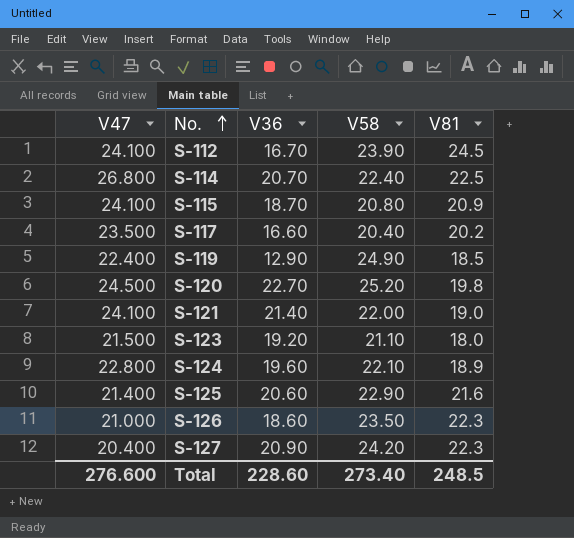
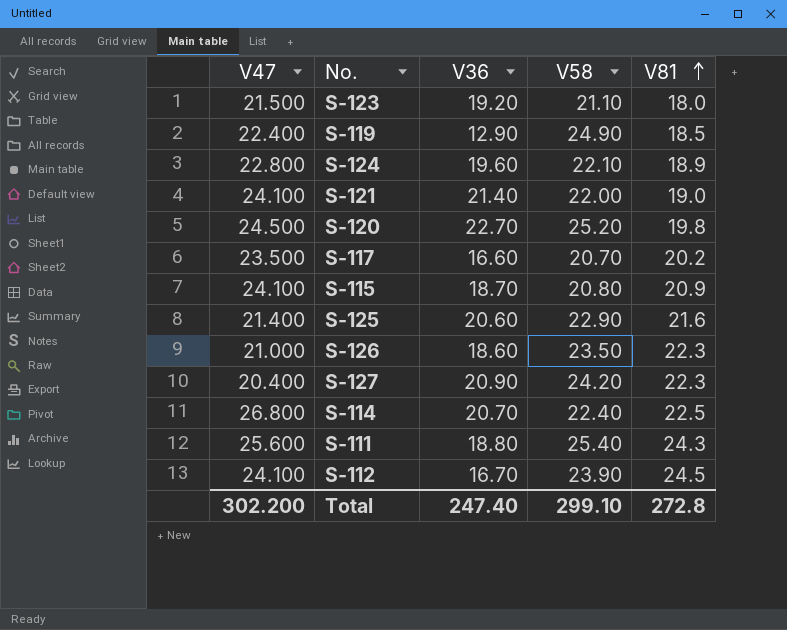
row order: No. ascending -> V81 ascending
S-117 | V58: 20.40 -> 20.70
row S-111: none -> 25.600 | 18.80 | 25.40 | 24.3
Total | V47: 276.600 -> 302.200
Total | V36: 228.60 -> 247.40
Total | V58: 273.40 -> 299.10
Total | V81: 248.5 -> 272.8

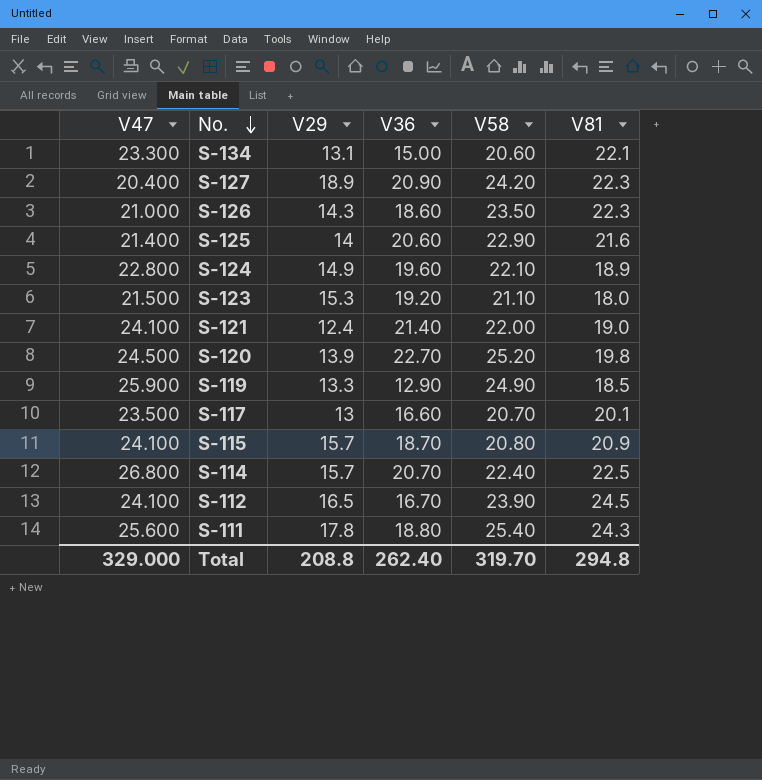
row order: V81 ascending -> No. descending
column V29 | position: none -> 3
row S-134: none -> 23.300 | 13.1 | 15.00 | 20.60 | 22.1
S-119 | V47: 22.400 -> 25.900
S-117 | V81: 20.2 -> 20.1
Total | V47: 302.200 -> 329.000
Total | V36: 247.40 -> 262.40
Total | V58: 299.10 -> 319.70
Total | V81: 272.8 -> 294.8

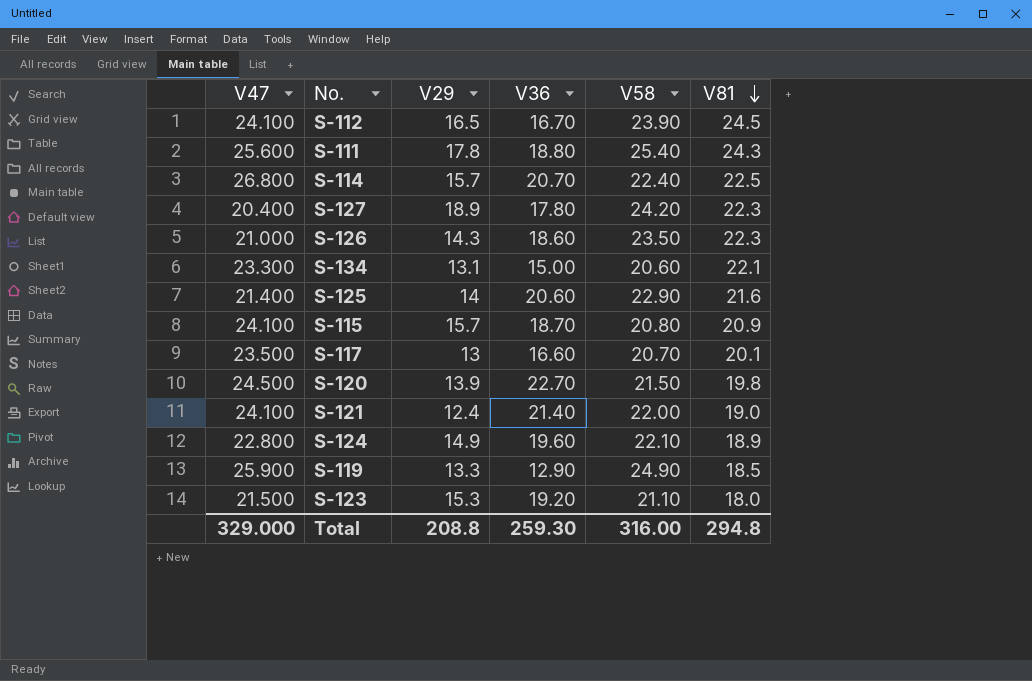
row order: No. descending -> V81 descending
S-127 | V36: 20.90 -> 17.80
S-120 | V58: 25.20 -> 21.50
Total | V36: 262.40 -> 259.30
Total | V58: 319.70 -> 316.00

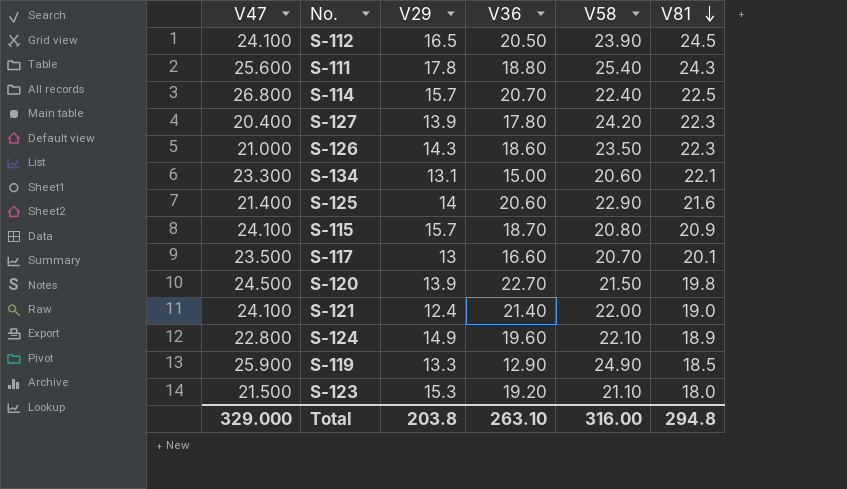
S-112 | V36: 16.70 -> 20.50
S-127 | V29: 18.9 -> 13.9
Total | V29: 208.8 -> 203.8
Total | V36: 259.30 -> 263.10

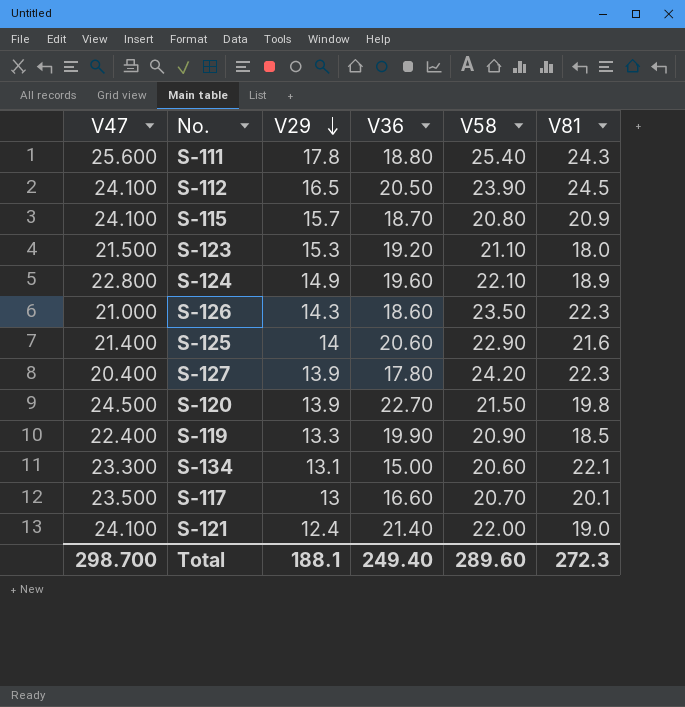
row order: V81 descending -> V29 descending
row S-114: 26.800 | 15.7 | 20.70 | 22.40 | 22.5 -> none
S-119 | V47: 25.900 -> 22.400
S-119 | V36: 12.90 -> 19.90
S-119 | V58: 24.90 -> 20.90
Total | V47: 329.000 -> 298.700
Total | V29: 203.8 -> 188.1
Total | V36: 263.10 -> 249.40
Total | V58: 316.00 -> 289.60
Total | V81: 294.8 -> 272.3

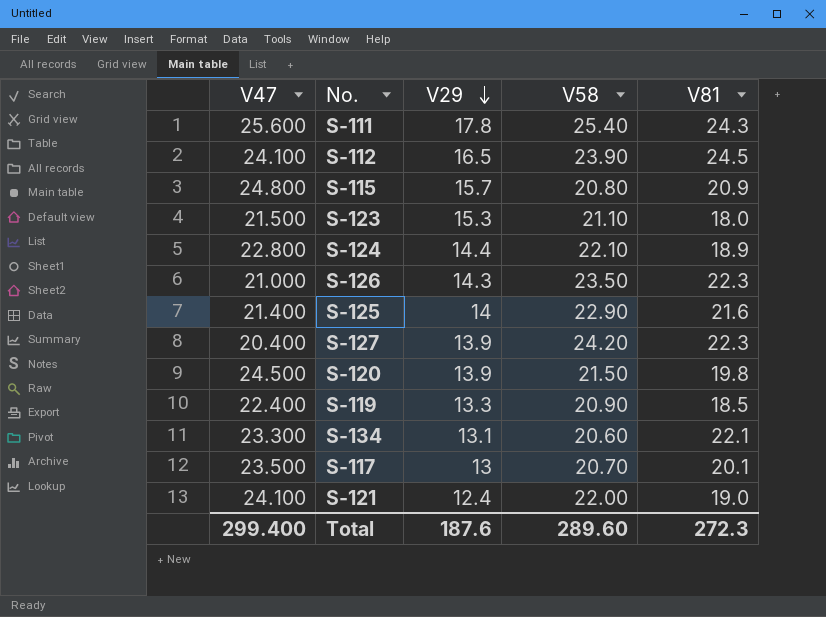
column V36 | position: 4 -> none
S-115 | V47: 24.100 -> 24.800
S-124 | V29: 14.9 -> 14.4
Total | V47: 298.700 -> 299.400
Total | V29: 188.1 -> 187.6

